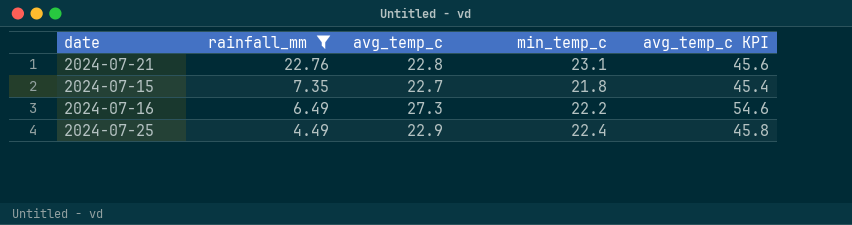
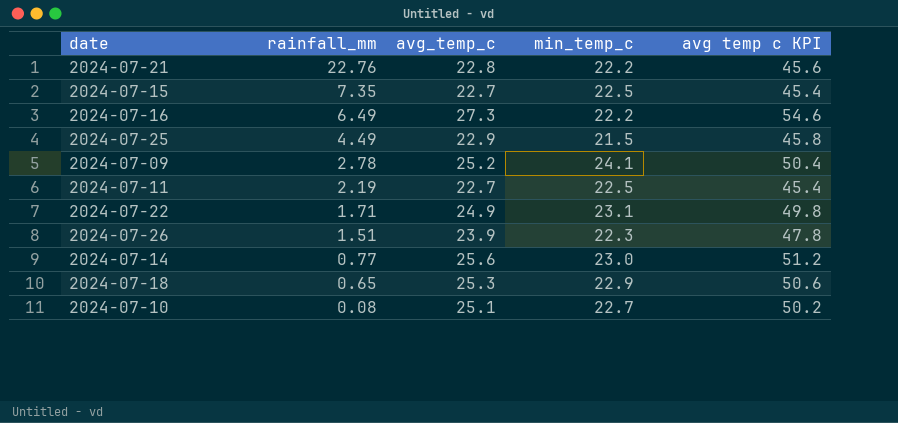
filter: rainfall_mm >= 4.49 -> none
column name: avg_temp_c KPI -> avg temp c KPI
2024-07-21 | min_temp_c: 23.1 -> 22.2
2024-07-15 | min_temp_c: 21.8 -> 22.5
2024-07-25 | min_temp_c: 22.4 -> 21.5

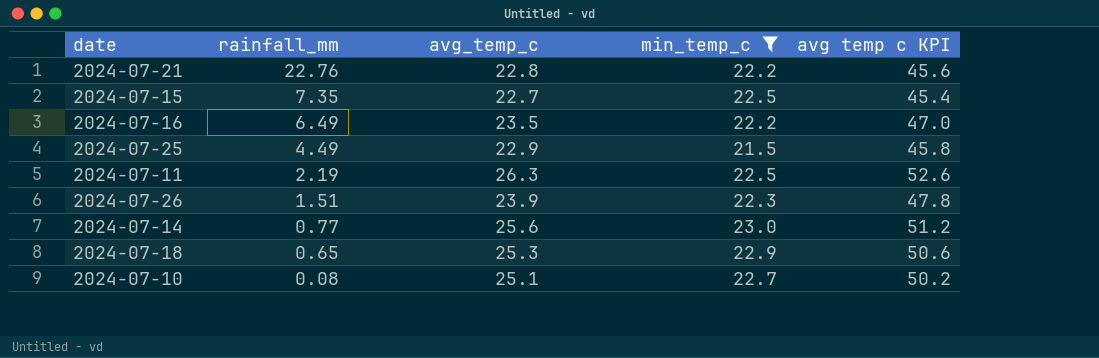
filter: none -> min_temp_c <= 23.0
2024-07-16 | avg_temp_c: 27.3 -> 23.5
2024-07-16 | avg temp c KPI: 54.6 -> 47.0
2024-07-11 | avg_temp_c: 22.7 -> 26.3
2024-07-11 | avg temp c KPI: 45.4 -> 52.6

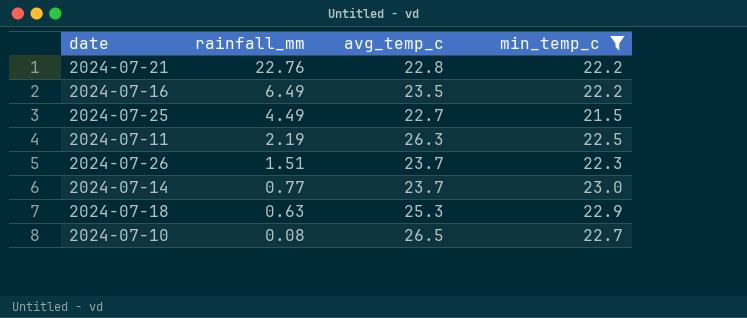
column avg temp c KPI | formula: [avg_temp_c] * 2 -> none
row 2024-07-15: 7.35 | 22.7 | 22.5 | 45.4 -> none
2024-07-25 | avg_temp_c: 22.9 -> 22.7
2024-07-26 | avg_temp_c: 23.9 -> 23.7
2024-07-14 | avg_temp_c: 25.6 -> 23.7
2024-07-18 | rainfall_mm: 0.65 -> 0.63
2024-07-10 | avg_temp_c: 25.1 -> 26.5

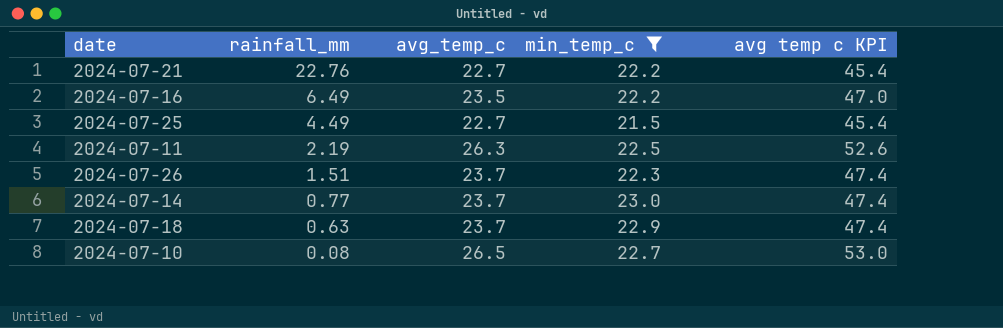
column avg temp c KPI | formula: none -> [avg_temp_c] * 2
2024-07-21 | avg_temp_c: 22.8 -> 22.7
2024-07-18 | avg_temp_c: 25.3 -> 23.7

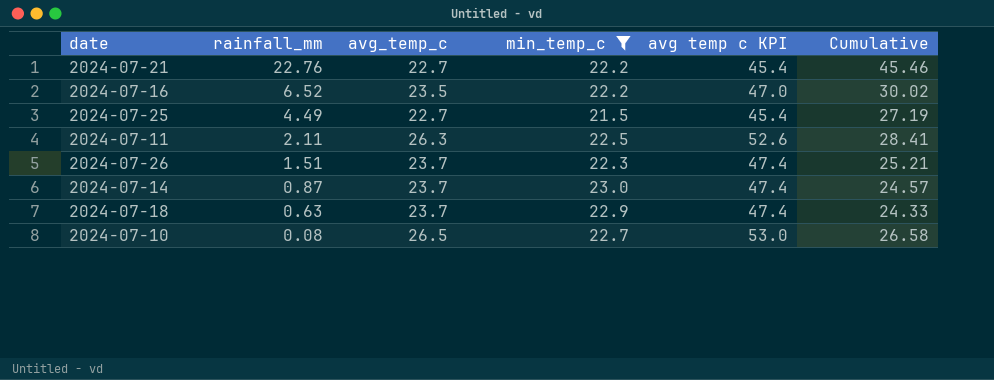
column Cumulative | formula: none -> [rainfall_mm] + [avg_temp_c]
2024-07-16 | rainfall_mm: 6.49 -> 6.52
2024-07-11 | rainfall_mm: 2.19 -> 2.11
2024-07-14 | rainfall_mm: 0.77 -> 0.87

